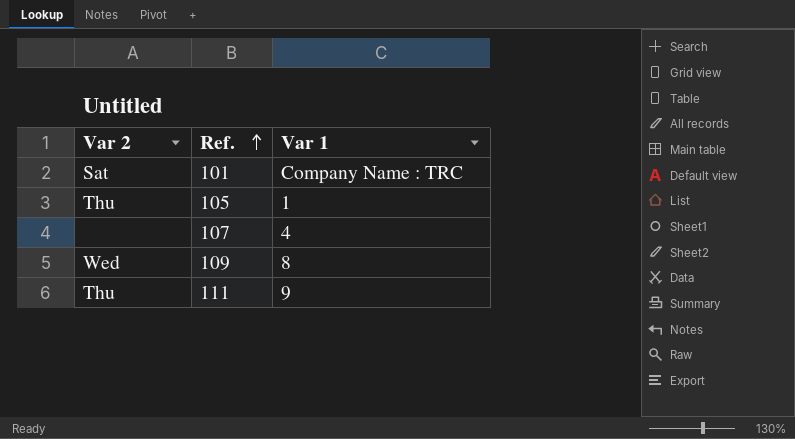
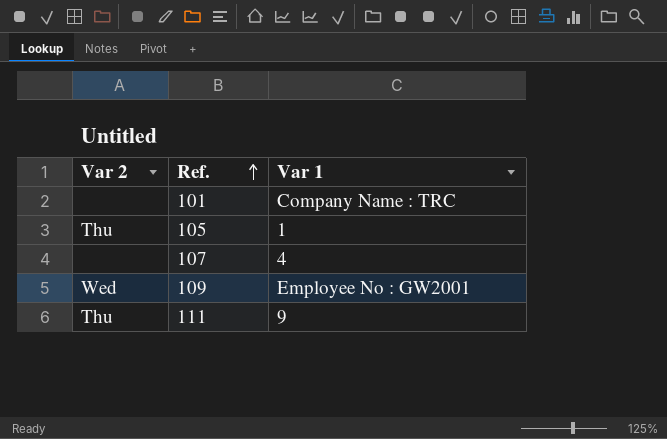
101 | Var 2: Sat -> none
109 | Var 1: 8 -> Employee No : GW2001

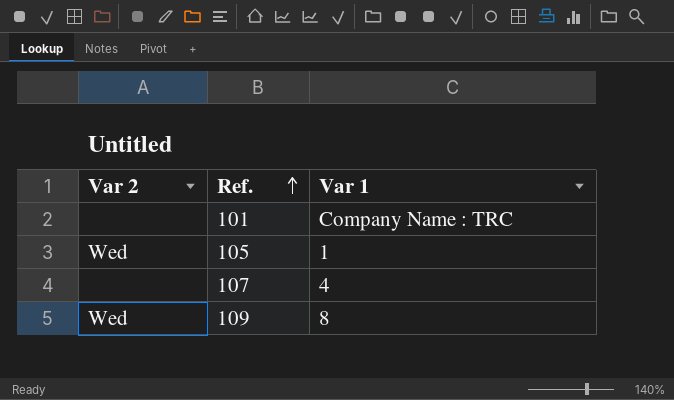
row 111: Thu | 9 -> none
105 | Var 2: Thu -> Wed
109 | Var 1: Employee No : GW2001 -> 8

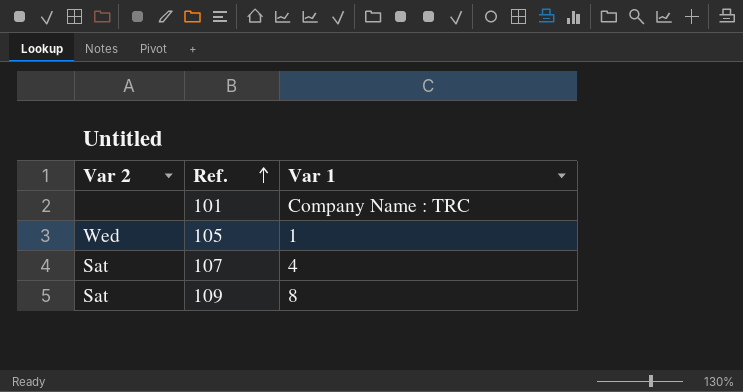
107 | Var 2: none -> Sat
109 | Var 2: Wed -> Sat

